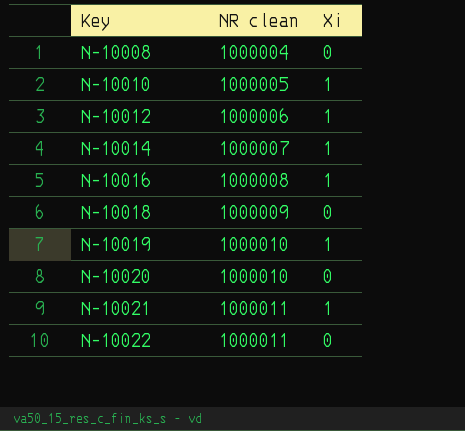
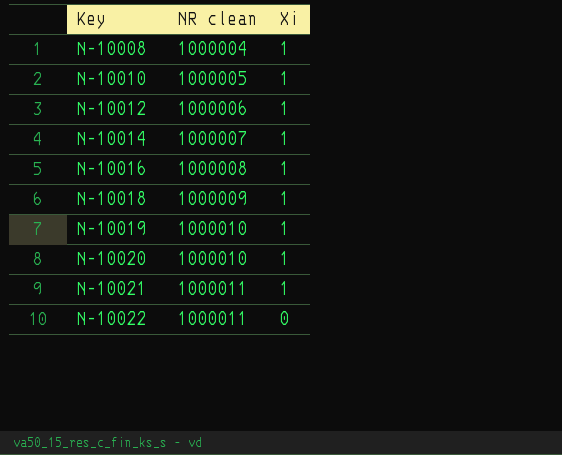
N-10008 | Xi: 0 -> 1
N-10018 | Xi: 0 -> 1
N-10020 | Xi: 0 -> 1

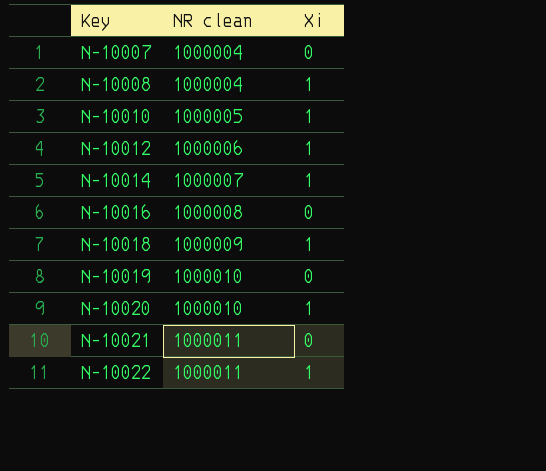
row N-10007: none -> 1000004 | 0
N-10016 | Xi: 1 -> 0
N-10019 | Xi: 1 -> 0
N-10021 | Xi: 1 -> 0
N-10022 | Xi: 0 -> 1

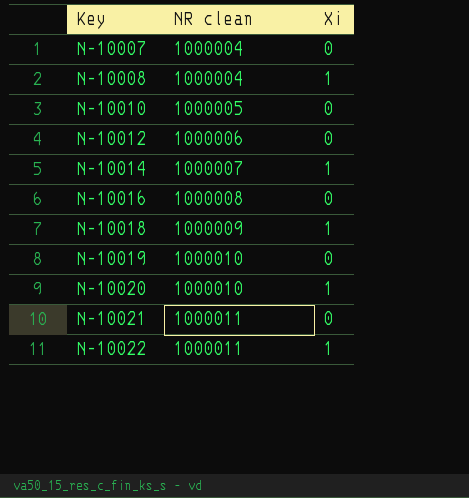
N-10010 | Xi: 1 -> 0
N-10012 | Xi: 1 -> 0

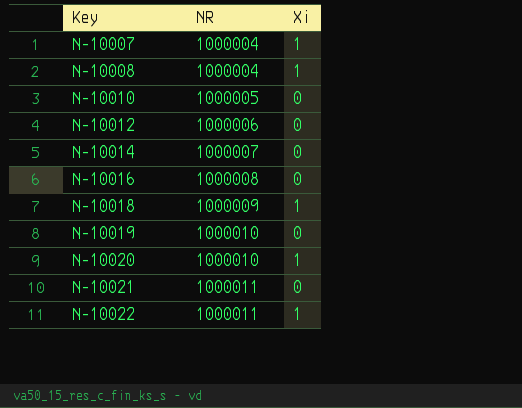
column name: NR clean -> NR
N-10007 | Xi: 0 -> 1
N-10014 | Xi: 1 -> 0

